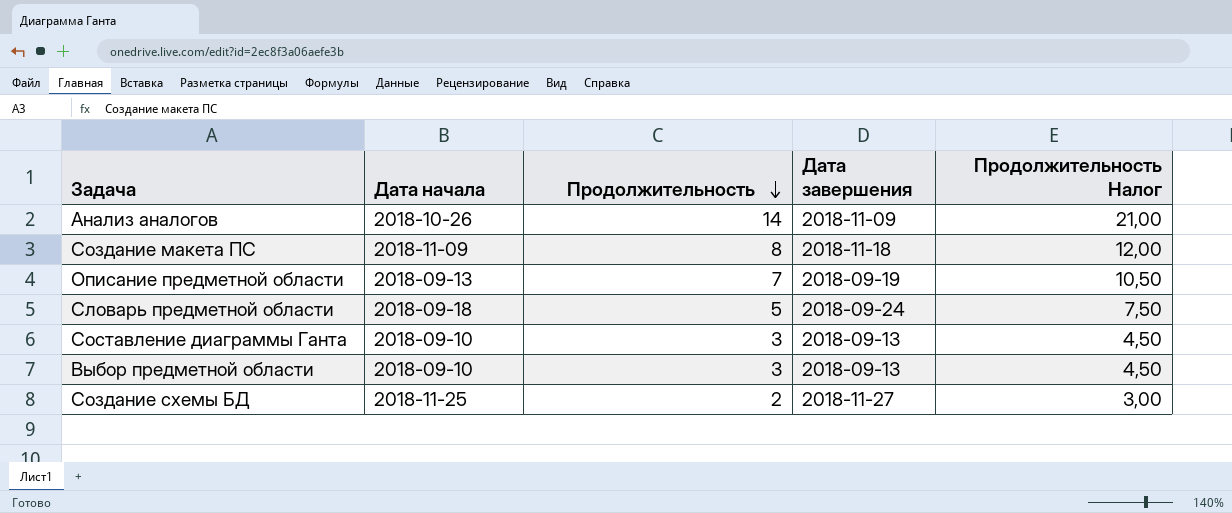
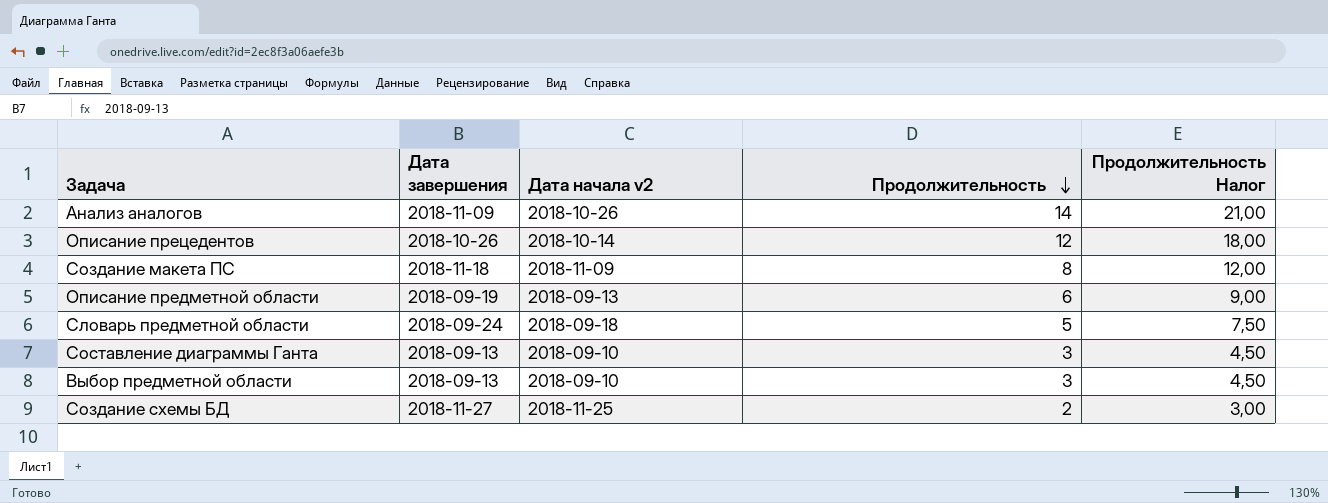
column Дата завершения | position: 4 -> 2
column name: Дата начала -> Дата начала v2
row Описание прецедентов: none -> 2018-10-26 | 2018-10-14 | 12 | 18,00
Описание предметной области | Продолжительность: 7 -> 6
Описание предметной области | Продолжительность Налог: 10,50 -> 9,00

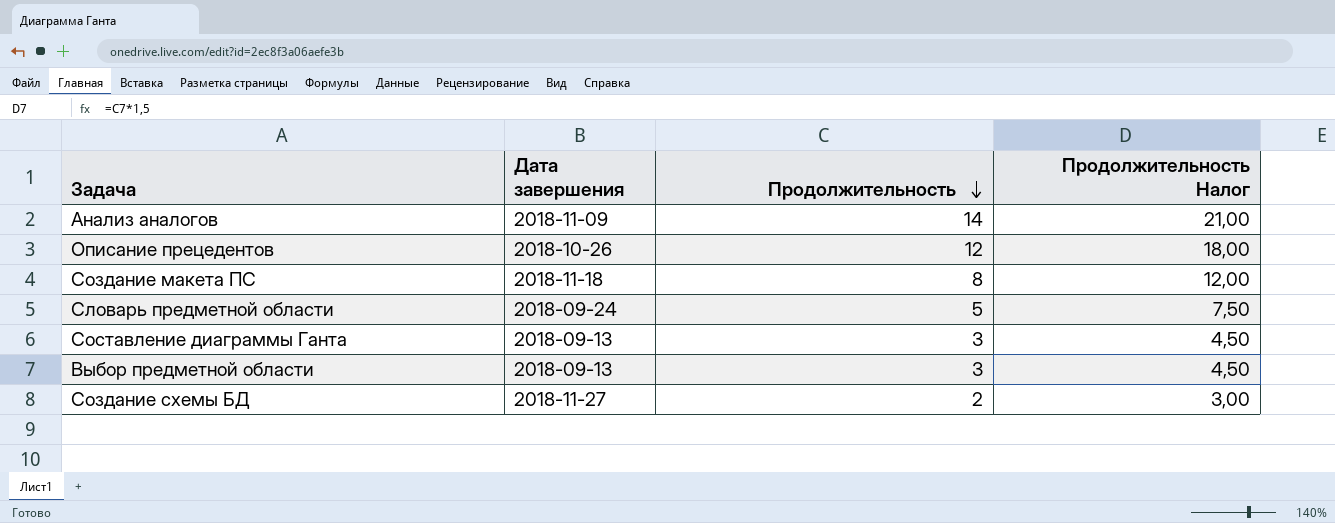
column Дата начала v2 | position: 3 -> none
row Описание предметной области: 2018-09-19 | 2018-09-13 | 6 | 9,00 -> none

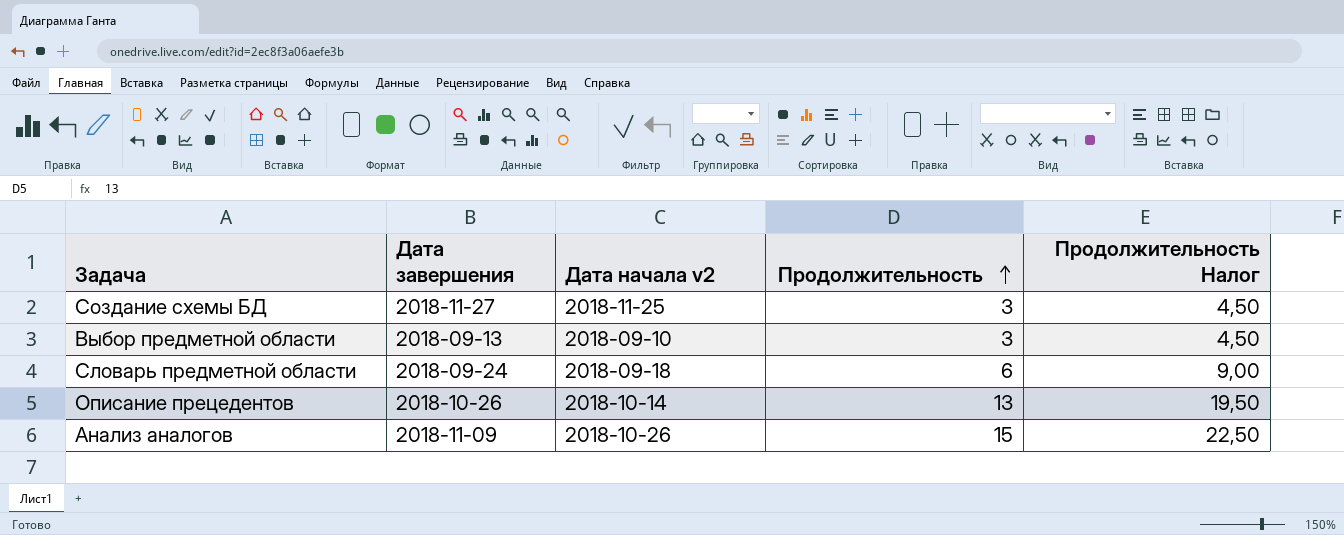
row order: Продолжительность descending -> Продолжительность ascending
column Дата начала v2 | position: none -> 3
row Создание макета ПС: 2018-11-18 | 8 | 12,00 -> none
row Составление диаграммы Ганта: 2018-09-13 | 3 | 4,50 -> none
Создание схемы БД | Продолжительность: 2 -> 3
Создание схемы БД | Продолжительность Налог: 3,00 -> 4,50
Словарь предметной области | Продолжительность: 5 -> 6
Словарь предметной области | Продолжительность Налог: 7,50 -> 9,00
Описание прецедентов | Продолжительность: 12 -> 13
Описание прецедентов | Продолжительность Налог: 18,00 -> 19,50
Анализ аналогов | Продолжительность: 14 -> 15
Анализ аналогов | Продолжительность Налог: 21,00 -> 22,50

